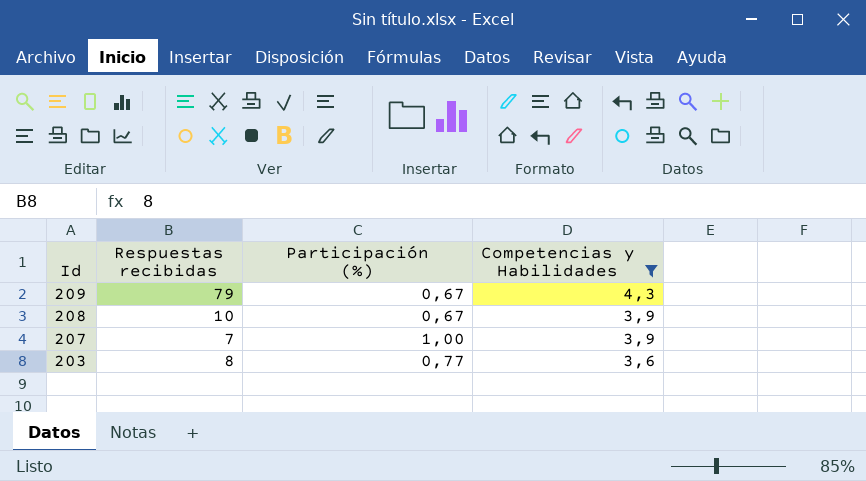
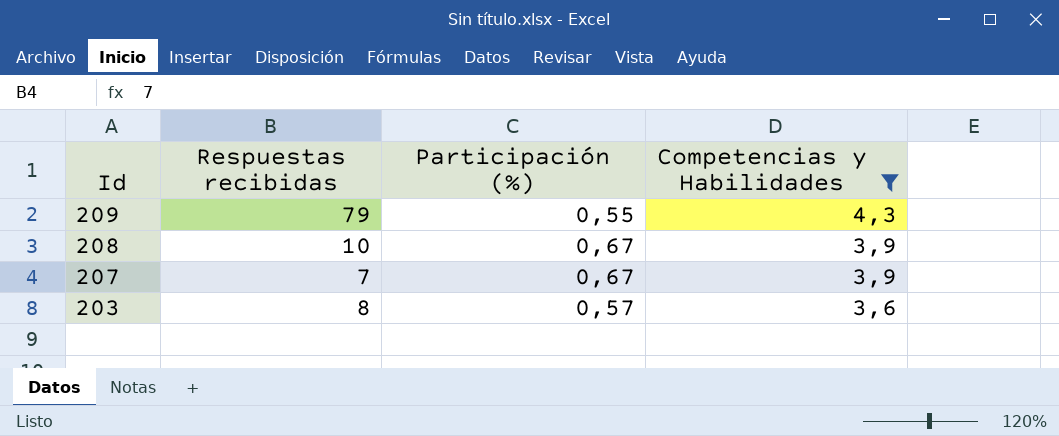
209 | Participación (%): 0,67 -> 0,55
207 | Participación (%): 1,00 -> 0,67
203 | Participación (%): 0,77 -> 0,57

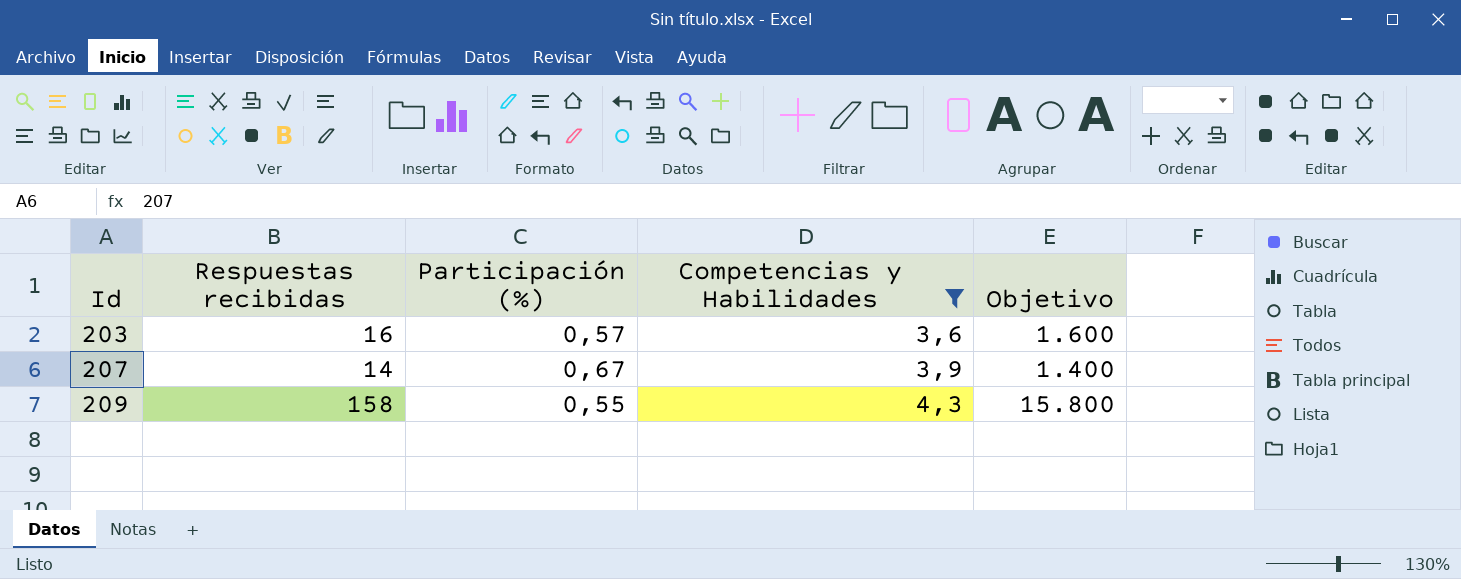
row order: Id descending -> Id ascending
column Objetivo | formula: none -> [Respuestas recibidas] * 100
row 208: 10 | 0,67 | 3,9 -> none
203 | Respuestas recibidas: 8 -> 16
207 | Respuestas recibidas: 7 -> 14
209 | Respuestas recibidas: 79 -> 158

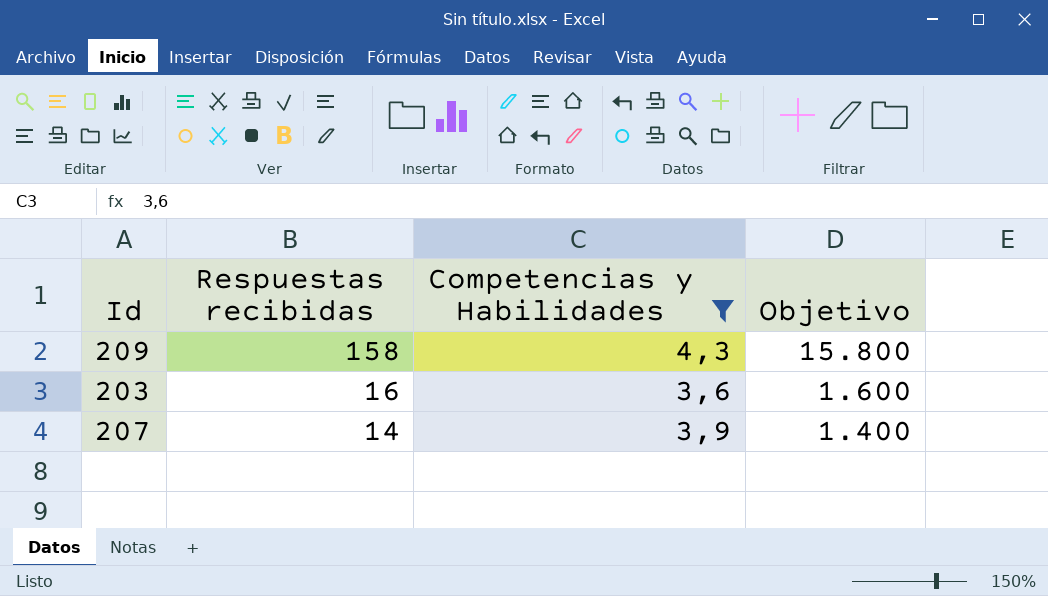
row order: Id ascending -> Respuestas recibidas descending
column Participación (%) | position: 3 -> none

